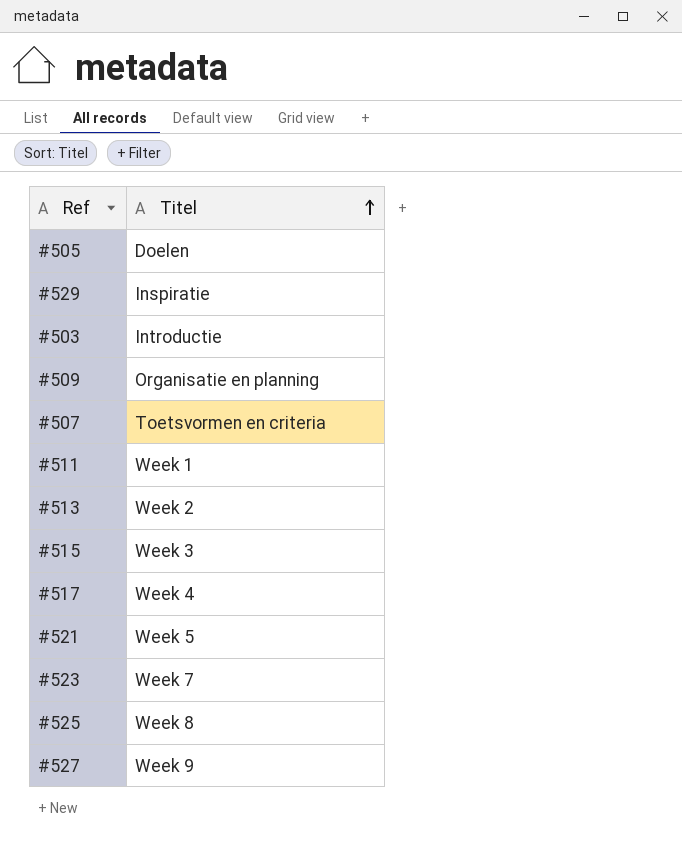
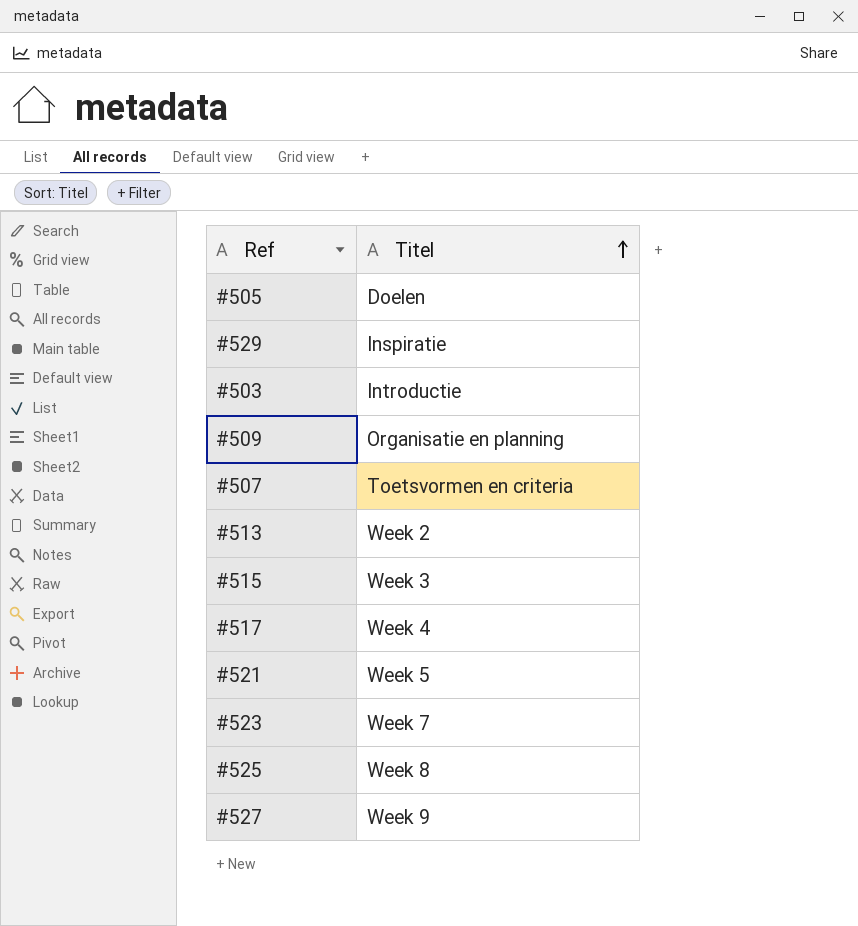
row #511: Week 1 -> none

